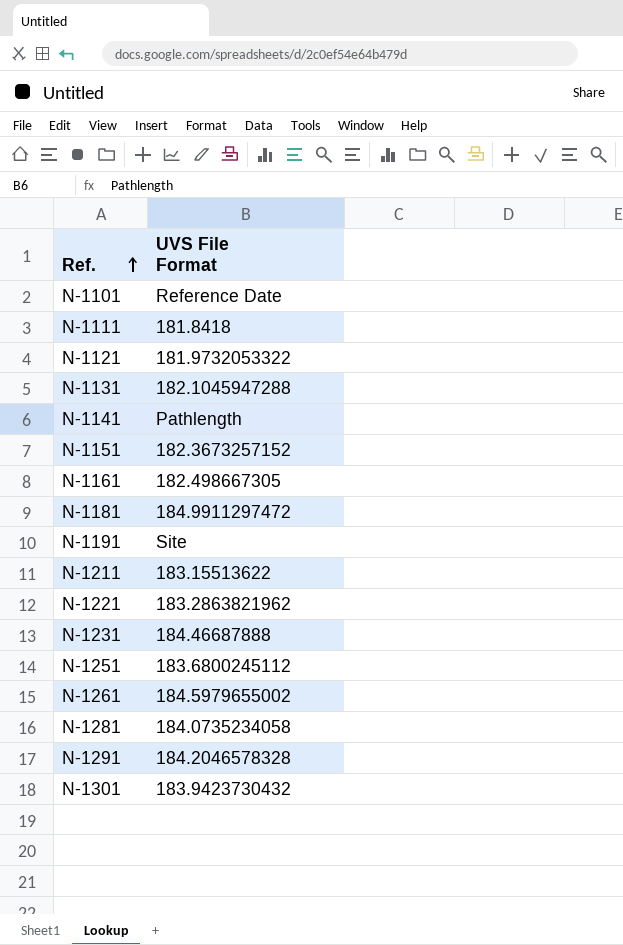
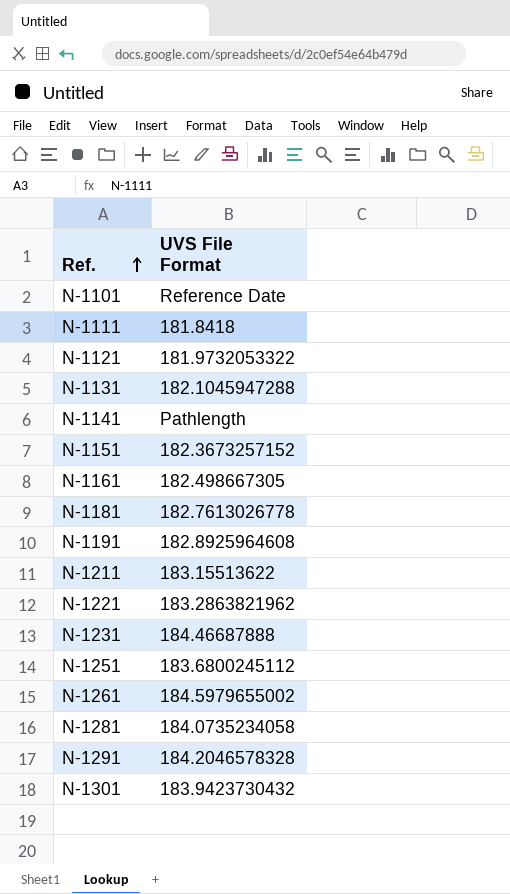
N-1181 | UVS File Format: 184.9911297472 -> 182.7613026778
N-1191 | UVS File Format: Site -> 182.8925964608

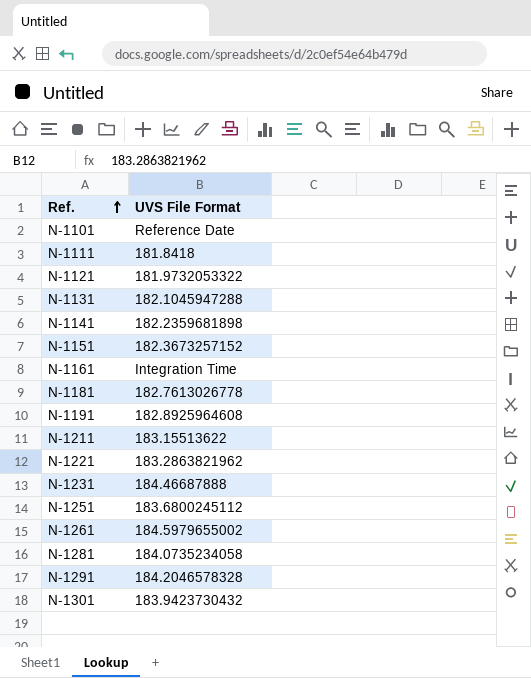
N-1141 | UVS File Format: Pathlength -> 182.2359681898
N-1161 | UVS File Format: 182.498667305 -> Integration Time

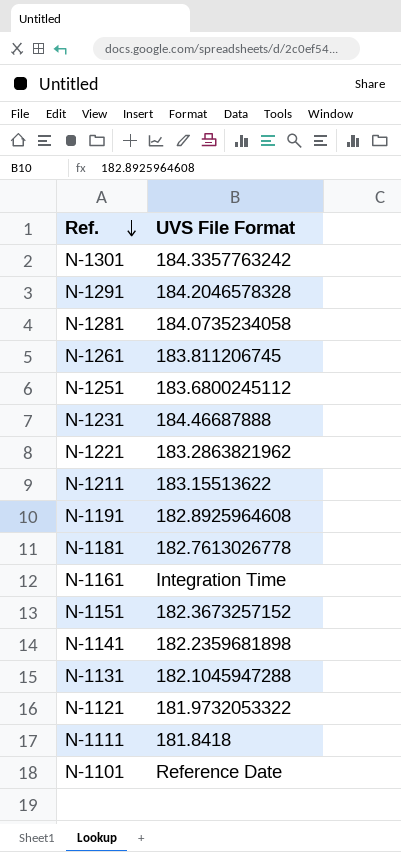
row order: Ref. ascending -> Ref. descending
N-1301 | UVS File Format: 183.9423730432 -> 184.3357763242
N-1261 | UVS File Format: 184.5979655002 -> 183.811206745

